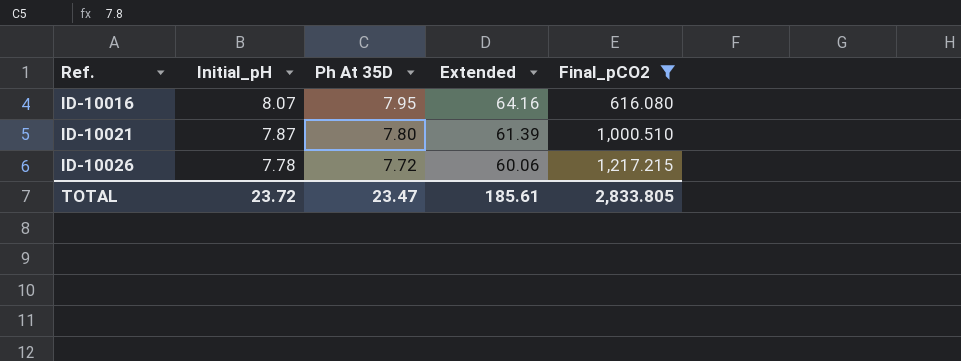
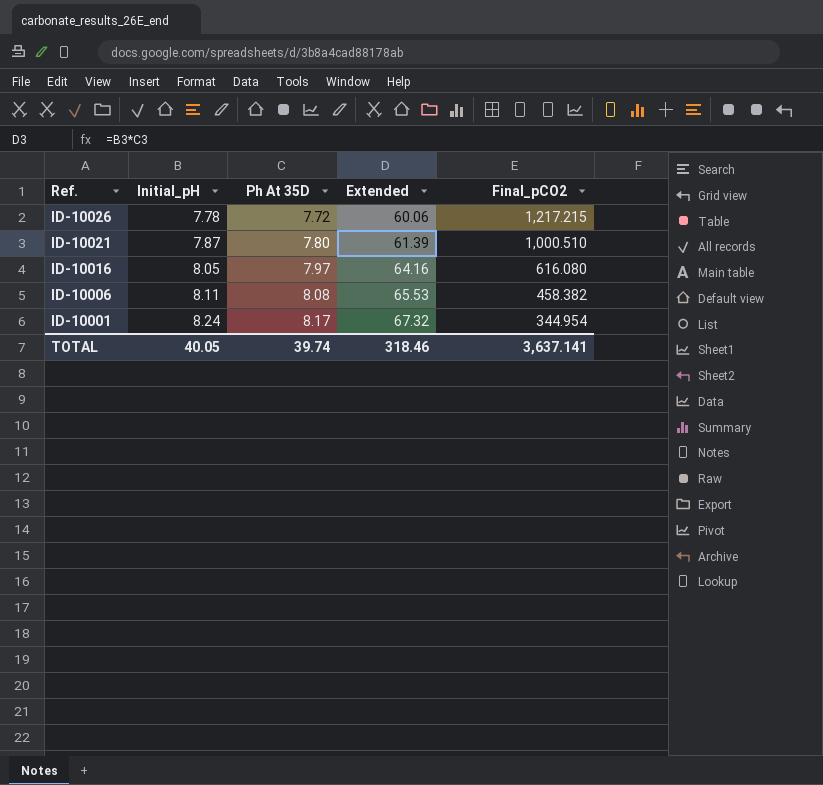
filter: Final_pCO2 >= 616.080 -> none
row order: Ref. ascending -> Ref. descending
ID-10016 | Initial_pH: 8.07 -> 8.05
ID-10016 | Ph At 35D: 7.95 -> 7.97
TOTAL | Initial_pH: 23.72 -> 40.05
TOTAL | Ph At 35D: 23.47 -> 39.74
TOTAL | Extended: 185.61 -> 318.46
TOTAL | Final_pCO2: 2,833.805 -> 3,637.141

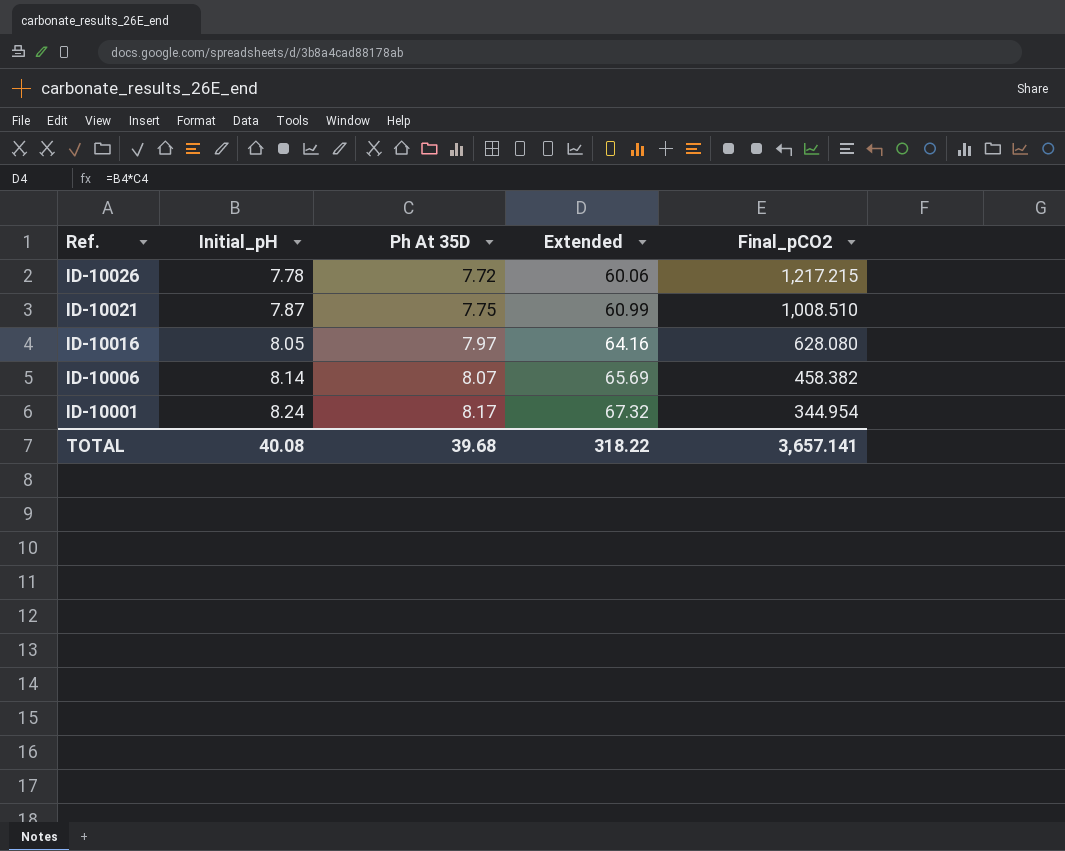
ID-10021 | Ph At 35D: 7.80 -> 7.75
ID-10021 | Extended: 61.39 -> 60.99
ID-10021 | Final_pCO2: 1,000.510 -> 1,008.510
ID-10016 | Final_pCO2: 616.080 -> 628.080
ID-10006 | Initial_pH: 8.11 -> 8.14
ID-10006 | Ph At 35D: 8.08 -> 8.07
ID-10006 | Extended: 65.53 -> 65.69
TOTAL | Initial_pH: 40.05 -> 40.08
TOTAL | Ph At 35D: 39.74 -> 39.68
TOTAL | Extended: 318.46 -> 318.22
TOTAL | Final_pCO2: 3,637.141 -> 3,657.141

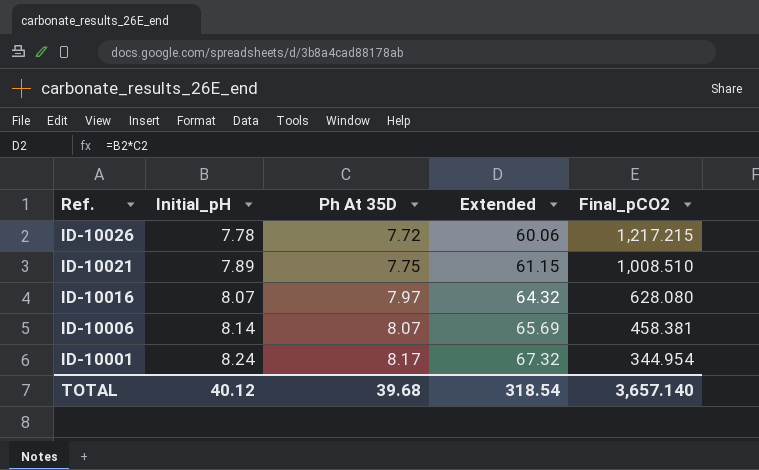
ID-10021 | Initial_pH: 7.87 -> 7.89
ID-10021 | Extended: 60.99 -> 61.15
ID-10016 | Initial_pH: 8.05 -> 8.07
ID-10016 | Extended: 64.16 -> 64.32
ID-10006 | Final_pCO2: 458.382 -> 458.381
TOTAL | Initial_pH: 40.08 -> 40.12
TOTAL | Extended: 318.22 -> 318.54
TOTAL | Final_pCO2: 3,657.141 -> 3,657.140

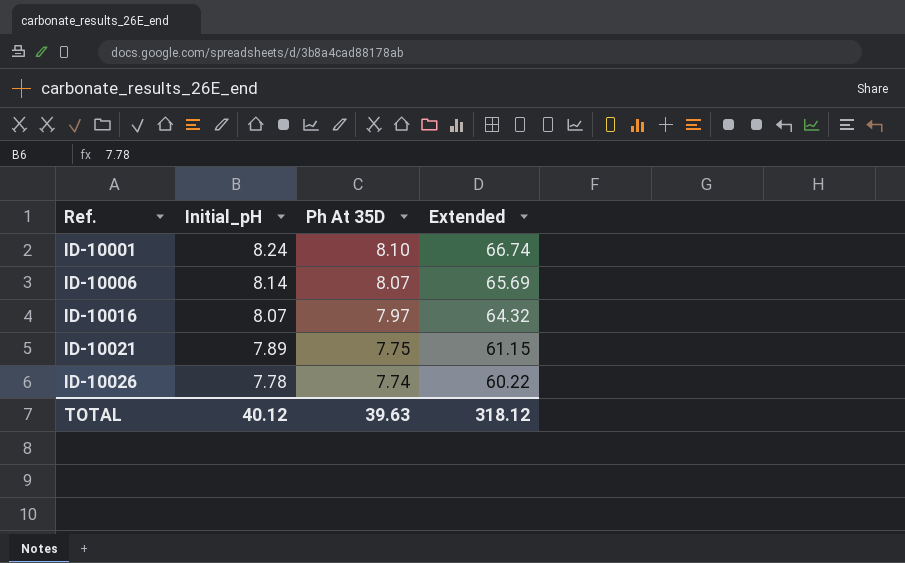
row order: Ref. descending -> Ref. ascending
column Final_pCO2 | position: 5 -> none
ID-10001 | Ph At 35D: 8.17 -> 8.10
ID-10001 | Extended: 67.32 -> 66.74
ID-10026 | Ph At 35D: 7.72 -> 7.74
ID-10026 | Extended: 60.06 -> 60.22
TOTAL | Ph At 35D: 39.68 -> 39.63
TOTAL | Extended: 318.54 -> 318.12

